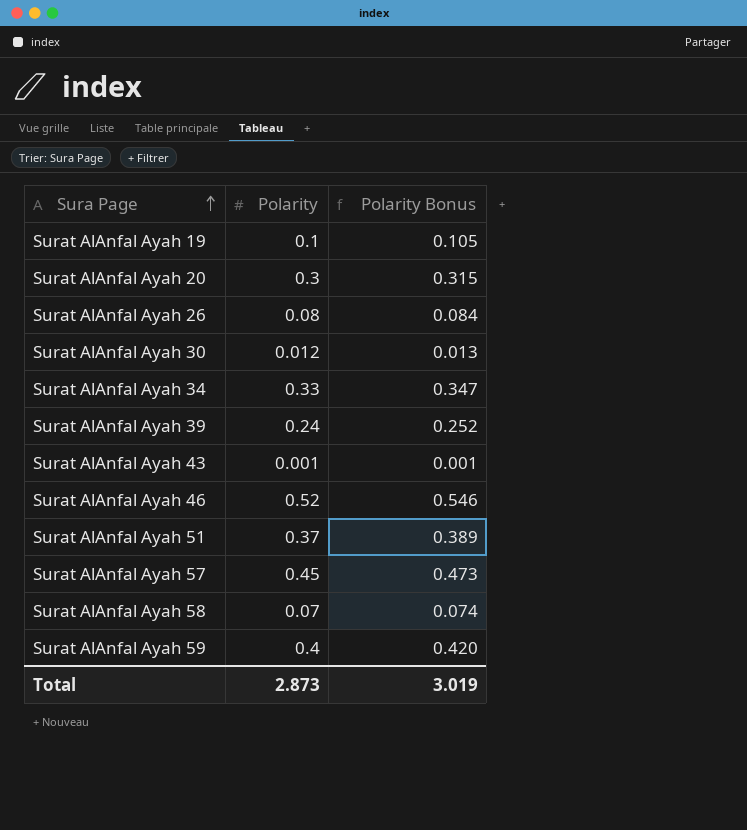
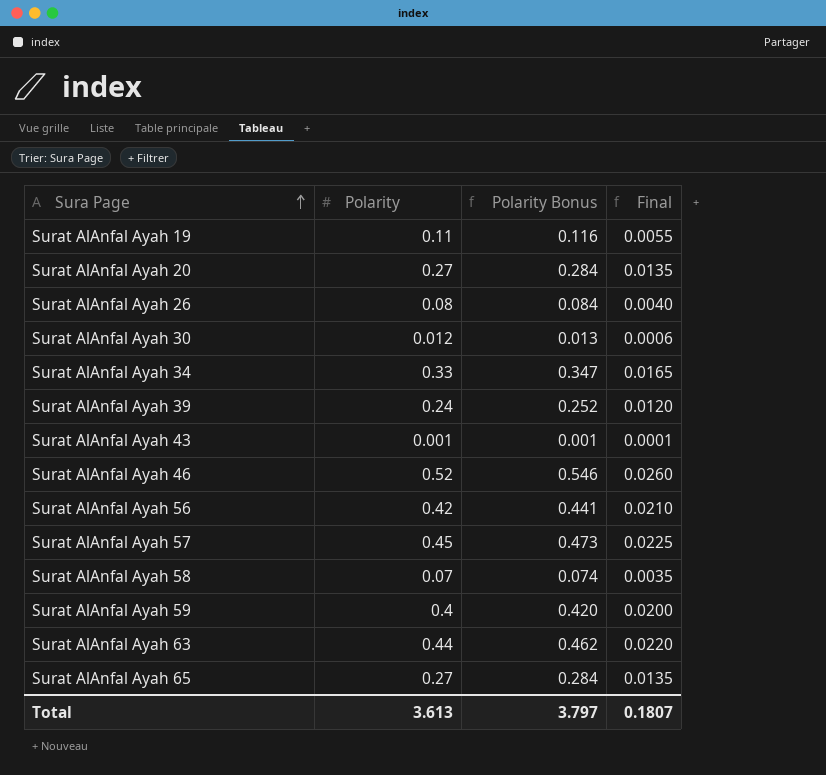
column Final | formula: none -> [Polarity] * 0.05
row Surat AlAnfal Ayah 51: 0.37 | 0.389 -> none
Surat AlAnfal Ayah 19 | Polarity: 0.1 -> 0.11
Surat AlAnfal Ayah 19 | Polarity Bonus: 0.105 -> 0.116
Surat AlAnfal Ayah 20 | Polarity: 0.3 -> 0.27
Surat AlAnfal Ayah 20 | Polarity Bonus: 0.315 -> 0.284
row Surat AlAnfal Ayah 56: none -> 0.42 | 0.441 | 0.0210
row Surat AlAnfal Ayah 63: none -> 0.44 | 0.462 | 0.0220
row Surat AlAnfal Ayah 65: none -> 0.27 | 0.284 | 0.0135
Total | Polarity: 2.873 -> 3.613
Total | Polarity Bonus: 3.019 -> 3.797

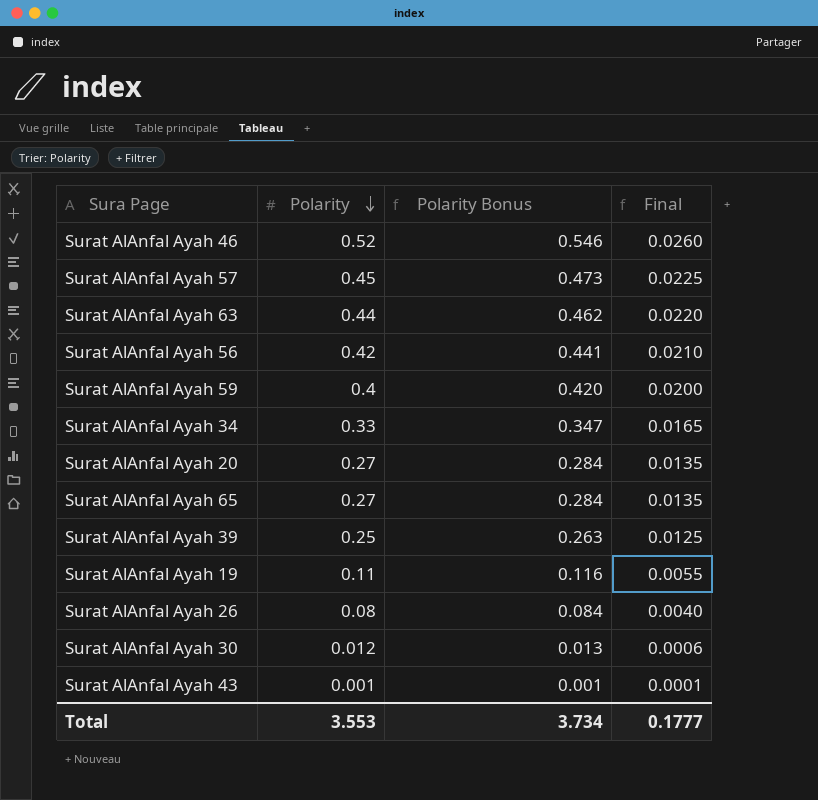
row order: Sura Page ascending -> Polarity descending
row Surat AlAnfal Ayah 58: 0.07 | 0.074 | 0.0035 -> none
Surat AlAnfal Ayah 39 | Polarity: 0.24 -> 0.25
Surat AlAnfal Ayah 39 | Polarity Bonus: 0.252 -> 0.263
Surat AlAnfal Ayah 39 | Final: 0.0120 -> 0.0125
Total | Polarity: 3.613 -> 3.553
Total | Polarity Bonus: 3.797 -> 3.734
Total | Final: 0.1807 -> 0.1777

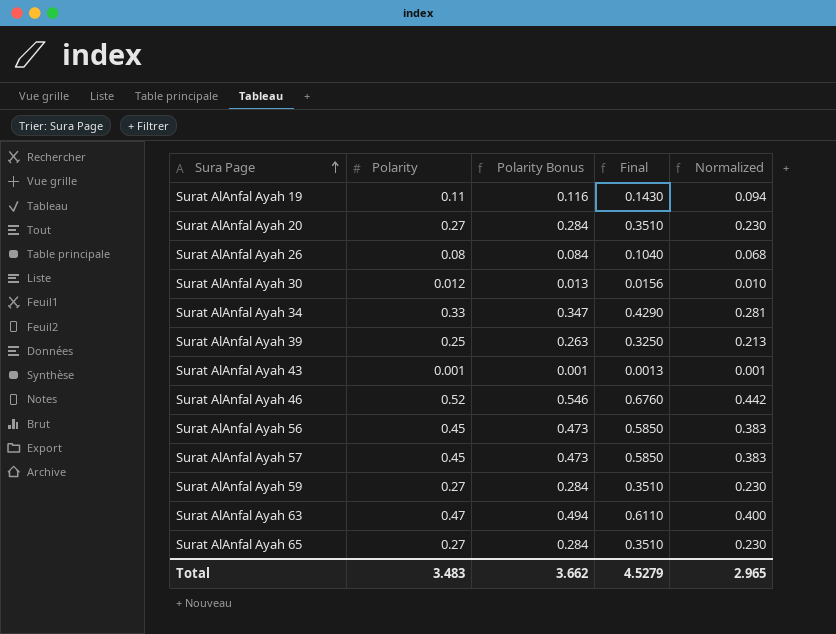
row order: Polarity descending -> Sura Page ascending
column Final | formula: [Polarity] * 0.05 -> [Polarity] * 1.3
column Normalized | formula: none -> [Polarity] * 0.85
Surat AlAnfal Ayah 56 | Polarity: 0.42 -> 0.45
Surat AlAnfal Ayah 56 | Polarity Bonus: 0.441 -> 0.473
Surat AlAnfal Ayah 59 | Polarity: 0.4 -> 0.27
Surat AlAnfal Ayah 59 | Polarity Bonus: 0.420 -> 0.284
Surat AlAnfal Ayah 63 | Polarity: 0.44 -> 0.47
Surat AlAnfal Ayah 63 | Polarity Bonus: 0.462 -> 0.494
Total | Polarity: 3.553 -> 3.483
Total | Polarity Bonus: 3.734 -> 3.662
Total | Final: 0.1777 -> 4.5279

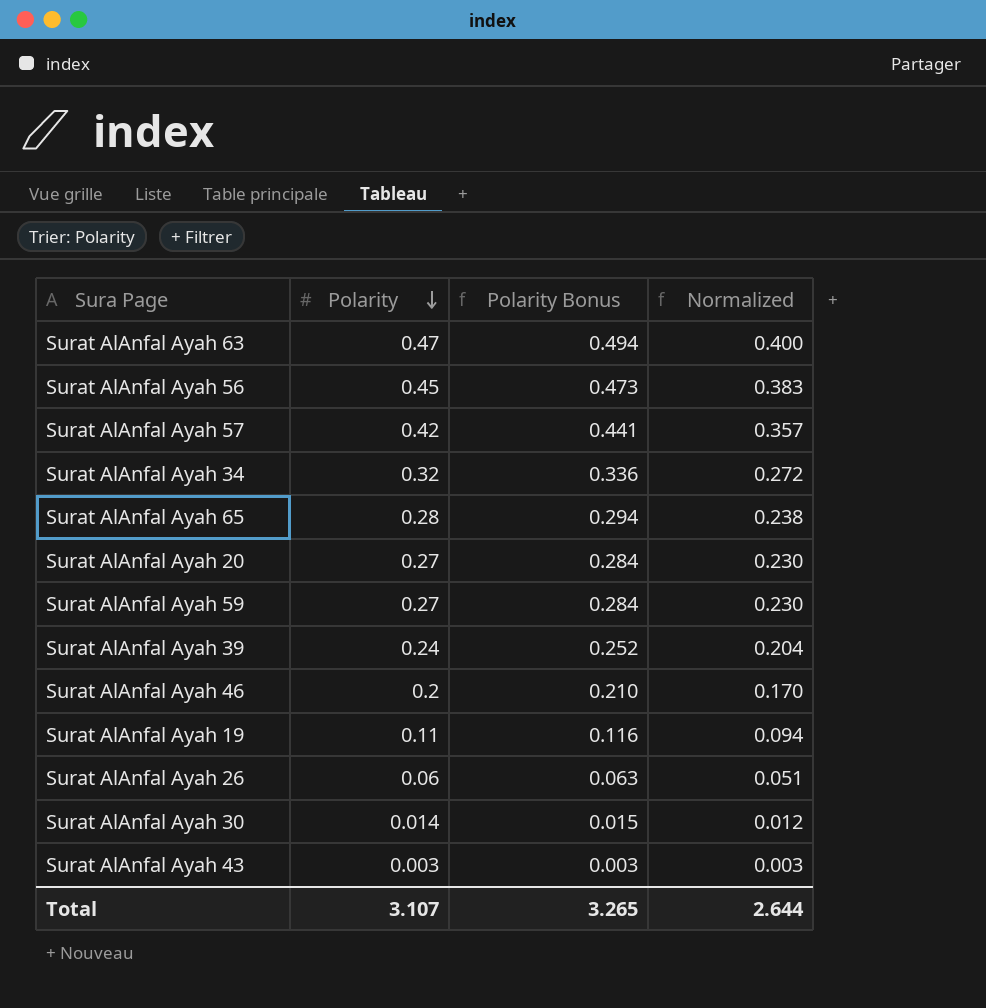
row order: Sura Page ascending -> Polarity descending
column Final | formula: [Polarity] * 1.3 -> none
Surat AlAnfal Ayah 57 | Polarity: 0.45 -> 0.42
Surat AlAnfal Ayah 57 | Polarity Bonus: 0.473 -> 0.441
Surat AlAnfal Ayah 57 | Normalized: 0.383 -> 0.357
Surat AlAnfal Ayah 34 | Polarity: 0.33 -> 0.32
Surat AlAnfal Ayah 34 | Polarity Bonus: 0.347 -> 0.336
Surat AlAnfal Ayah 34 | Normalized: 0.281 -> 0.272
Surat AlAnfal Ayah 65 | Polarity: 0.27 -> 0.28
Surat AlAnfal Ayah 65 | Polarity Bonus: 0.284 -> 0.294
Surat AlAnfal Ayah 65 | Normalized: 0.230 -> 0.238
Surat AlAnfal Ayah 39 | Polarity: 0.25 -> 0.24
Surat AlAnfal Ayah 39 | Polarity Bonus: 0.263 -> 0.252
Surat AlAnfal Ayah 39 | Normalized: 0.213 -> 0.204
Surat AlAnfal Ayah 46 | Polarity: 0.52 -> 0.2
Surat AlAnfal Ayah 46 | Polarity Bonus: 0.546 -> 0.210
Surat AlAnfal Ayah 46 | Normalized: 0.442 -> 0.170
Surat AlAnfal Ayah 26 | Polarity: 0.08 -> 0.06
Surat AlAnfal Ayah 26 | Polarity Bonus: 0.084 -> 0.063
Surat AlAnfal Ayah 26 | Normalized: 0.068 -> 0.051
Surat AlAnfal Ayah 30 | Polarity: 0.012 -> 0.014
Surat AlAnfal Ayah 30 | Polarity Bonus: 0.013 -> 0.015
Surat AlAnfal Ayah 30 | Normalized: 0.010 -> 0.012
Surat AlAnfal Ayah 43 | Polarity: 0.001 -> 0.003
Surat AlAnfal Ayah 43 | Polarity Bonus: 0.001 -> 0.003
Surat AlAnfal Ayah 43 | Normalized: 0.001 -> 0.003
Total | Polarity: 3.483 -> 3.107
Total | Polarity Bonus: 3.662 -> 3.265
Total | Normalized: 2.965 -> 2.644

